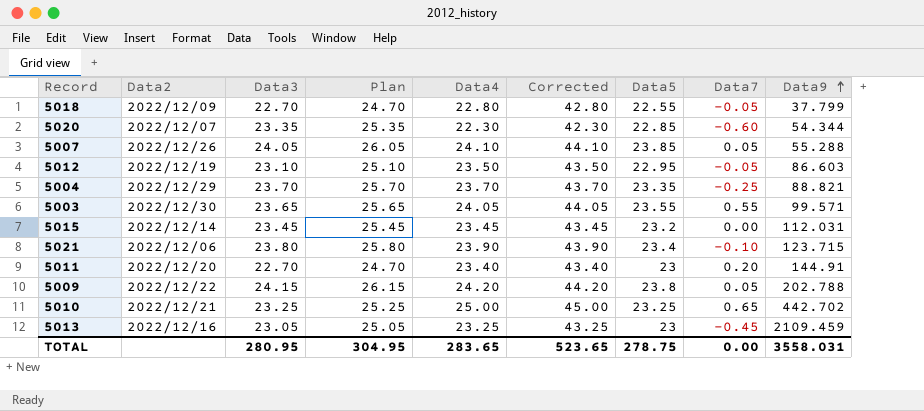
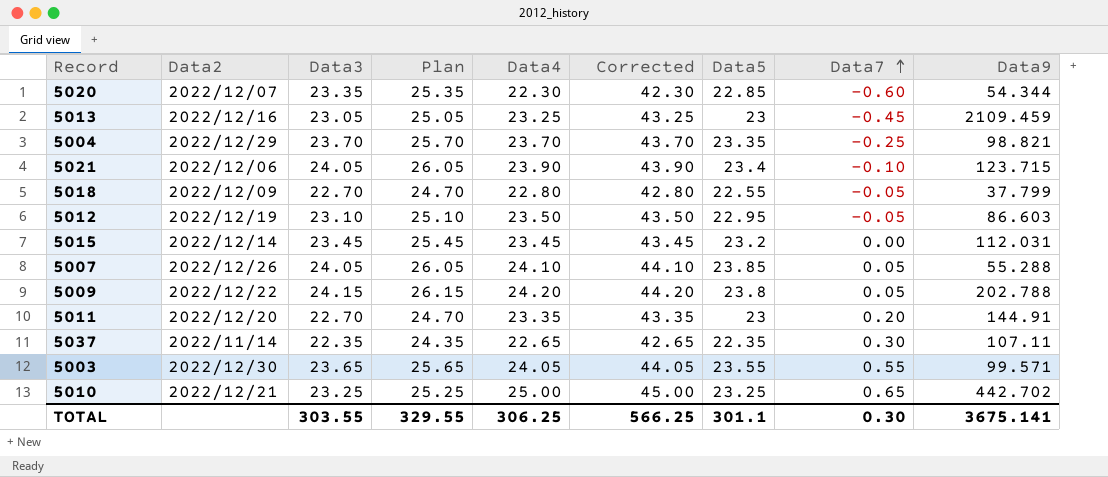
row order: Data9 ascending -> Data7 ascending
5004 | Data9: 88.821 -> 98.821
5021 | Data3: 23.80 -> 24.05
5021 | Plan: 25.80 -> 26.05
5011 | Data4: 23.40 -> 23.35
5011 | Corrected: 43.40 -> 43.35
row 5037: none -> 2022/11/14 | 22.35 | 24.35 | 22.65 | 42.65 | 22.35 | 0.30 | 107.11
TOTAL | Data3: 280.95 -> 303.55
TOTAL | Plan: 304.95 -> 329.55
TOTAL | Data4: 283.65 -> 306.25
TOTAL | Corrected: 523.65 -> 566.25
TOTAL | Data5: 278.75 -> 301.1
TOTAL | Data7: 0.00 -> 0.30
TOTAL | Data9: 3558.031 -> 3675.141

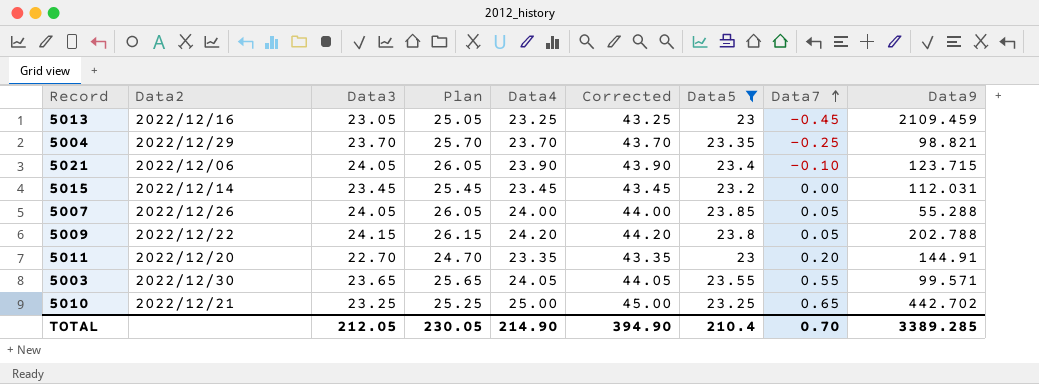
filter: none -> Data5 >= 23
5007 | Data4: 24.10 -> 24.00
5007 | Corrected: 44.10 -> 44.00
TOTAL | Data3: 303.55 -> 212.05
TOTAL | Plan: 329.55 -> 230.05
TOTAL | Data4: 306.25 -> 214.90
TOTAL | Corrected: 566.25 -> 394.90
TOTAL | Data5: 301.1 -> 210.4
TOTAL | Data7: 0.30 -> 0.70
TOTAL | Data9: 3675.141 -> 3389.285

